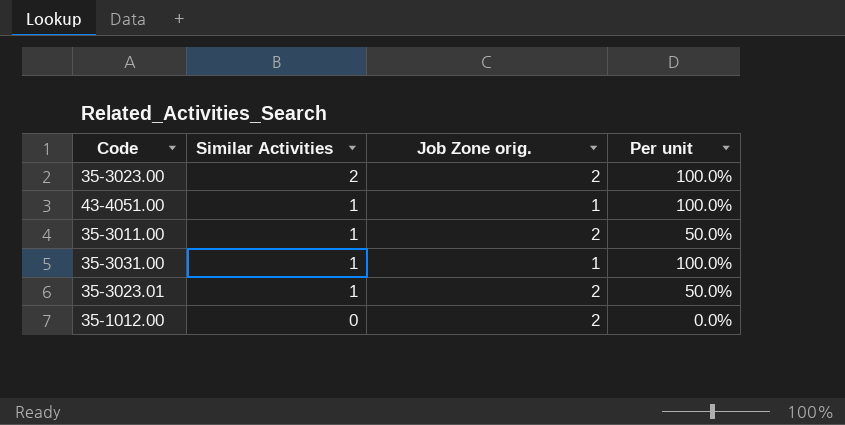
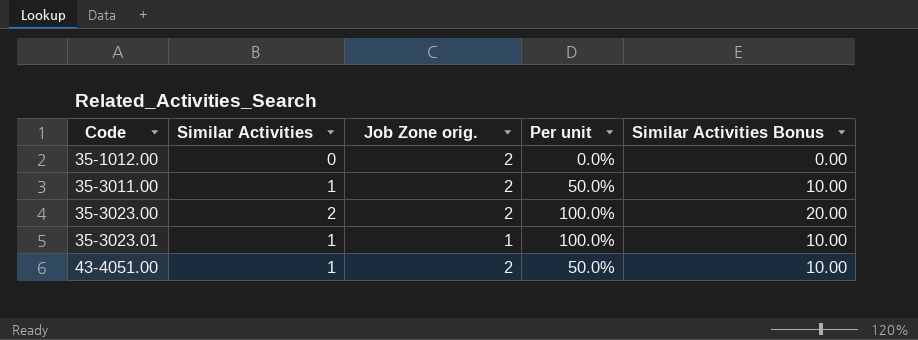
row order: Similar Activities descending -> Code ascending
column Similar Activities Bonus | formula: none -> [Similar Activities] * 10
row 35-3031.00: 1 | 1 | 100.0% -> none
35-3023.01 | Job Zone orig.: 2 -> 1
35-3023.01 | Per unit: 50.0% -> 100.0%
43-4051.00 | Job Zone orig.: 1 -> 2
43-4051.00 | Per unit: 100.0% -> 50.0%

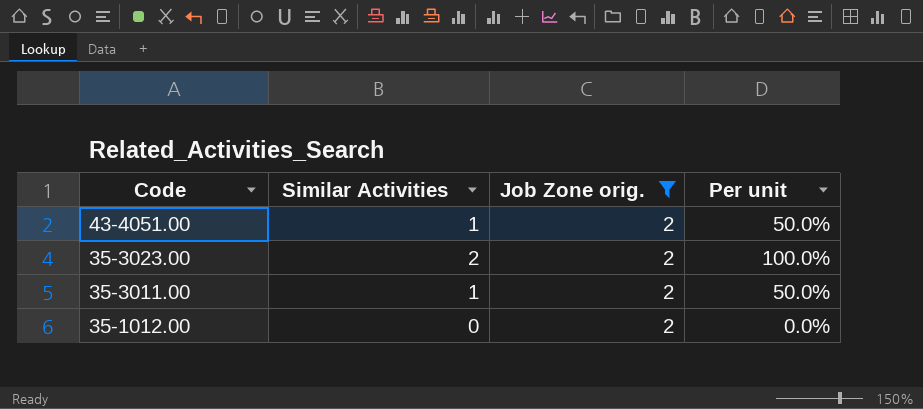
filter: none -> Job Zone orig. = 2
row order: Code ascending -> Code descending
column Similar Activities Bonus | formula: [Similar Activities] * 10 -> none

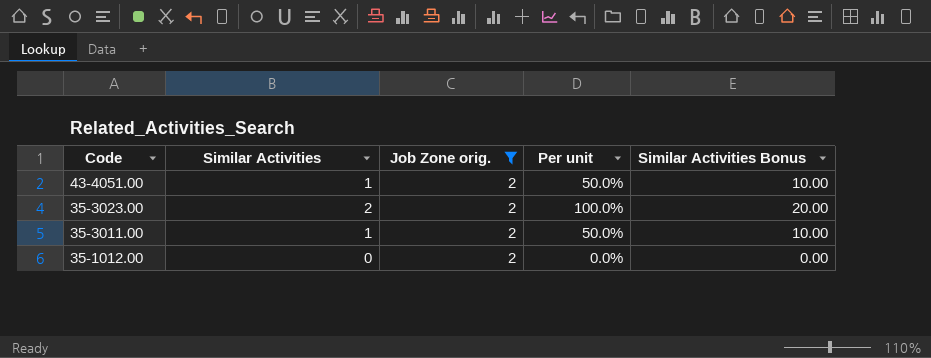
column Similar Activities Bonus | formula: none -> [Similar Activities] * 10

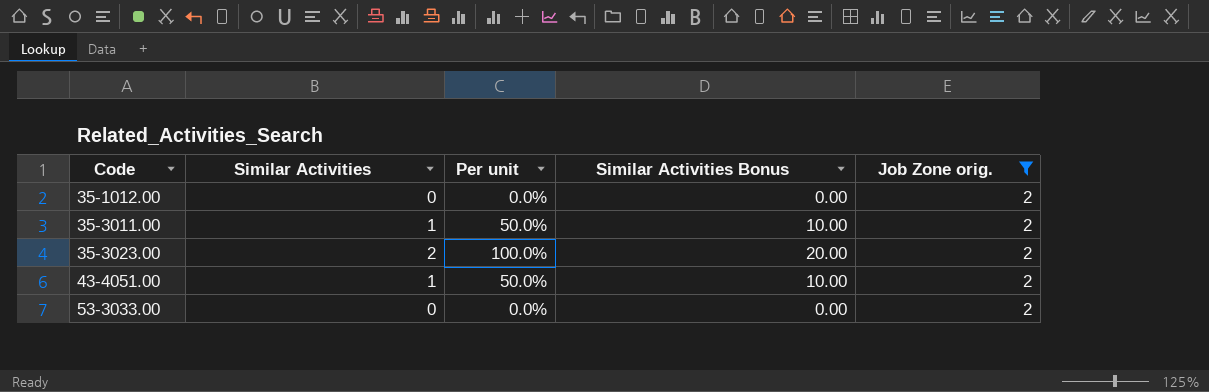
row order: Code descending -> Code ascending
column Job Zone orig. | position: 3 -> 5
row 53-3033.00: none -> 0 | 0.0% | 0.00 | 2

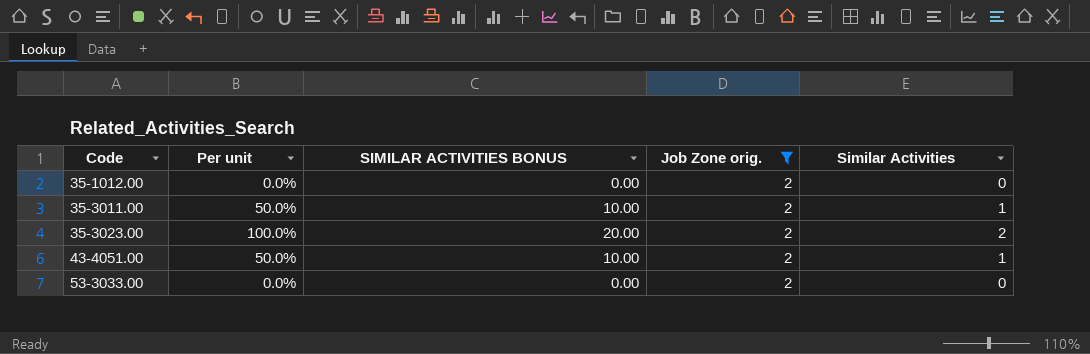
column name: Similar Activities Bonus -> SIMILAR ACTIVITIES BONUS
column Similar Activities | position: 2 -> 5

